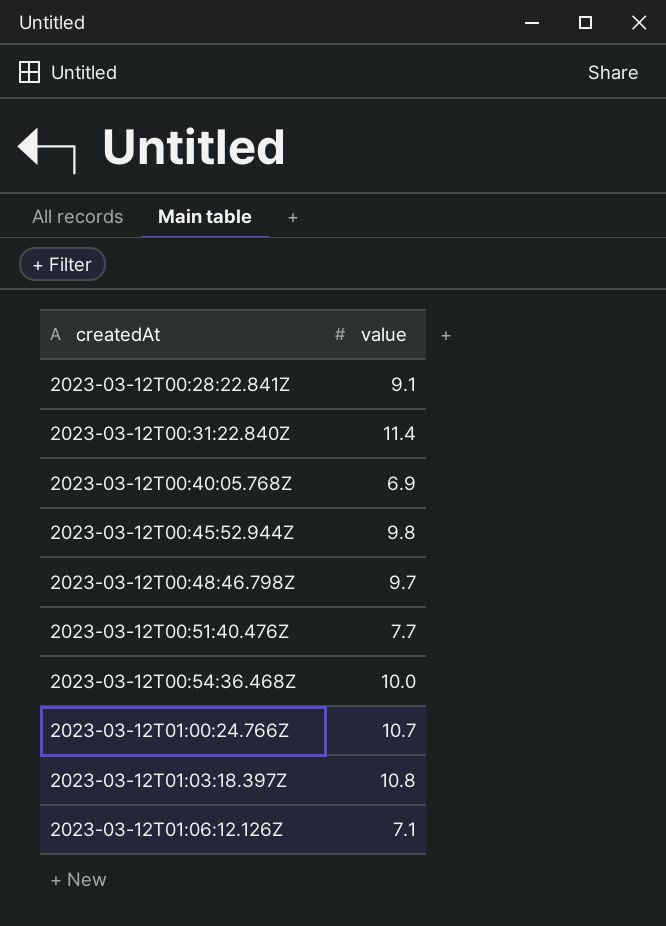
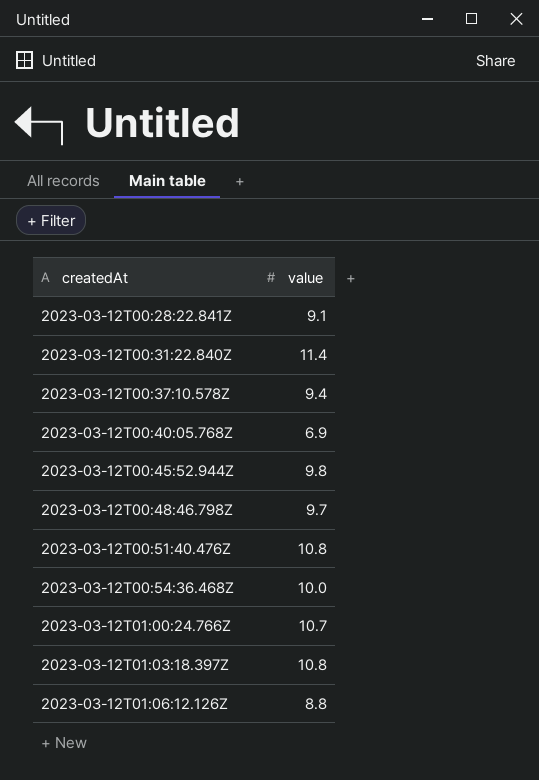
row 2023-03-12T00:37:10.578Z: none -> 9.4
2023-03-12T00:51:40.476Z | value: 7.7 -> 10.8
2023-03-12T01:06:12.126Z | value: 7.1 -> 8.8

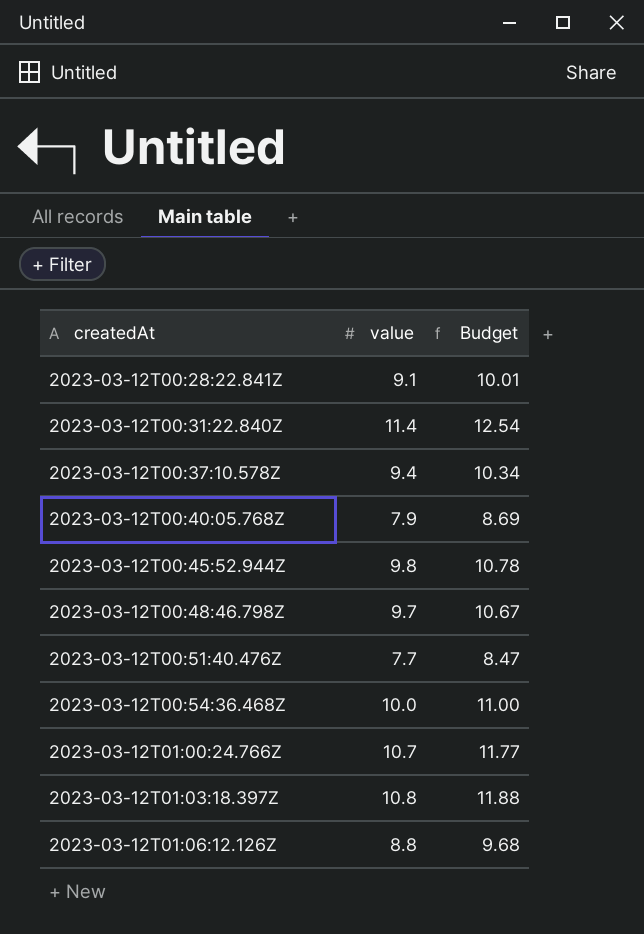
column Budget | formula: none -> [value] * 1.1
2023-03-12T00:40:05.768Z | value: 6.9 -> 7.9
2023-03-12T00:51:40.476Z | value: 10.8 -> 7.7

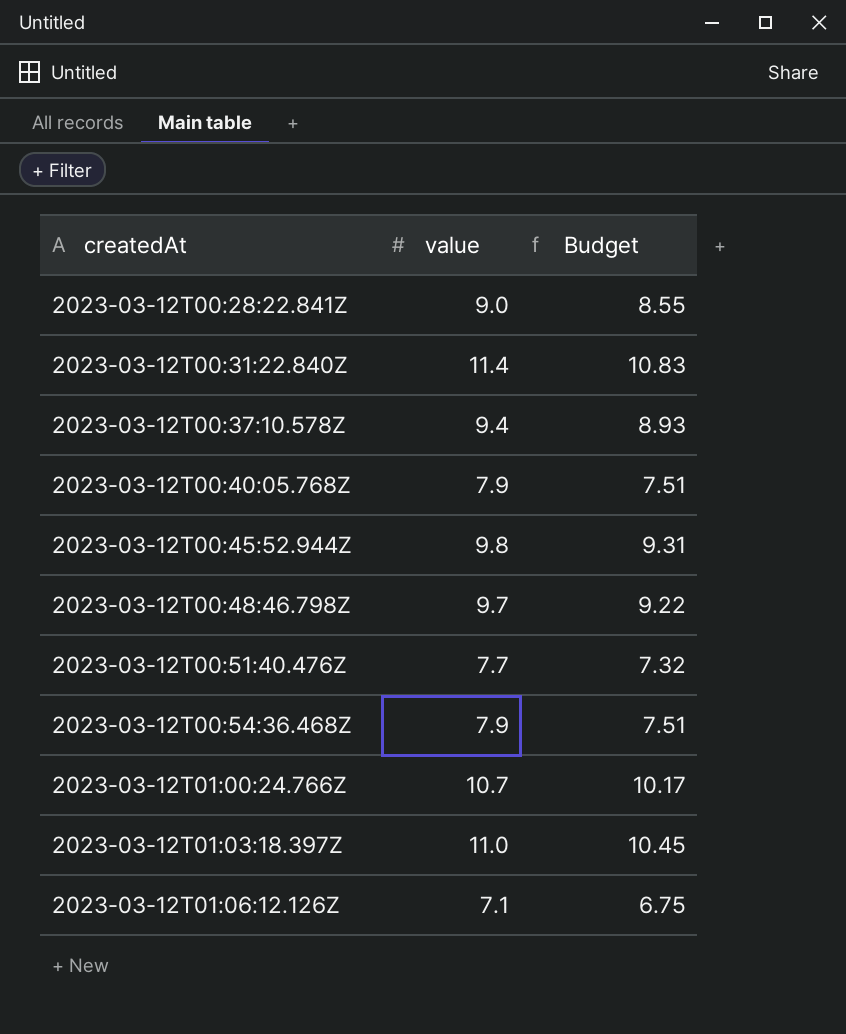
column Budget | formula: [value] * 1.1 -> [value] * 0.95
2023-03-12T00:28:22.841Z | value: 9.1 -> 9.0
2023-03-12T00:54:36.468Z | value: 10.0 -> 7.9
2023-03-12T01:03:18.397Z | value: 10.8 -> 11.0
2023-03-12T01:06:12.126Z | value: 8.8 -> 7.1

